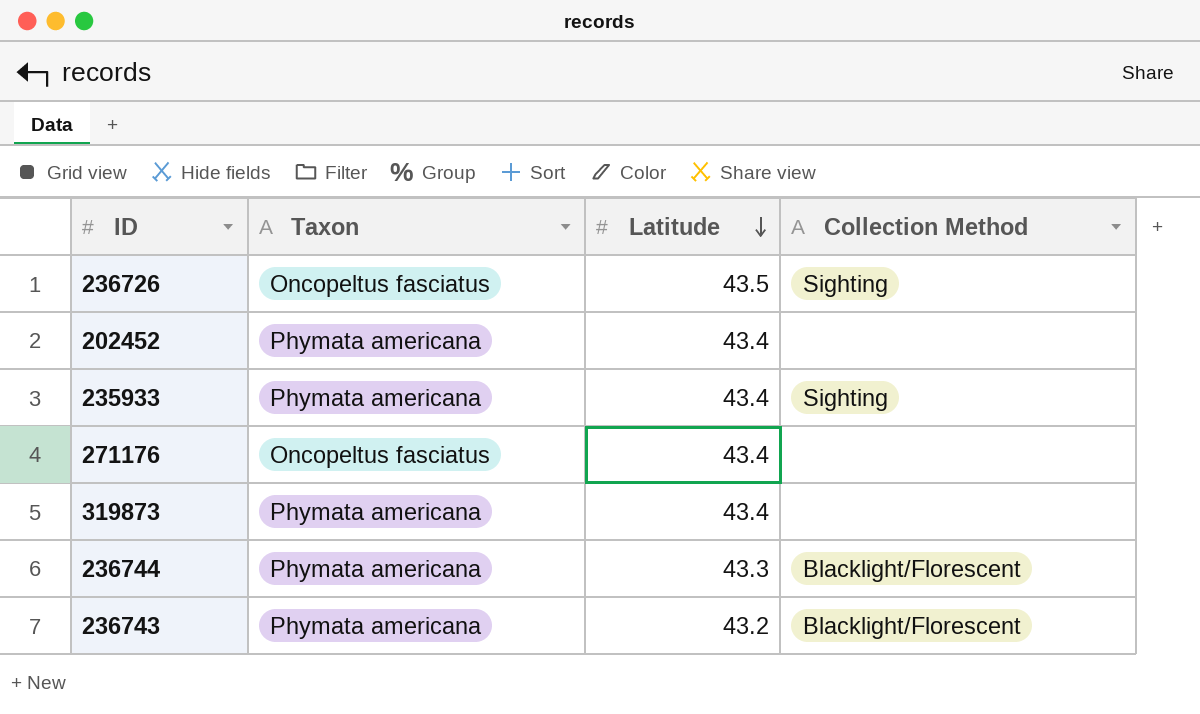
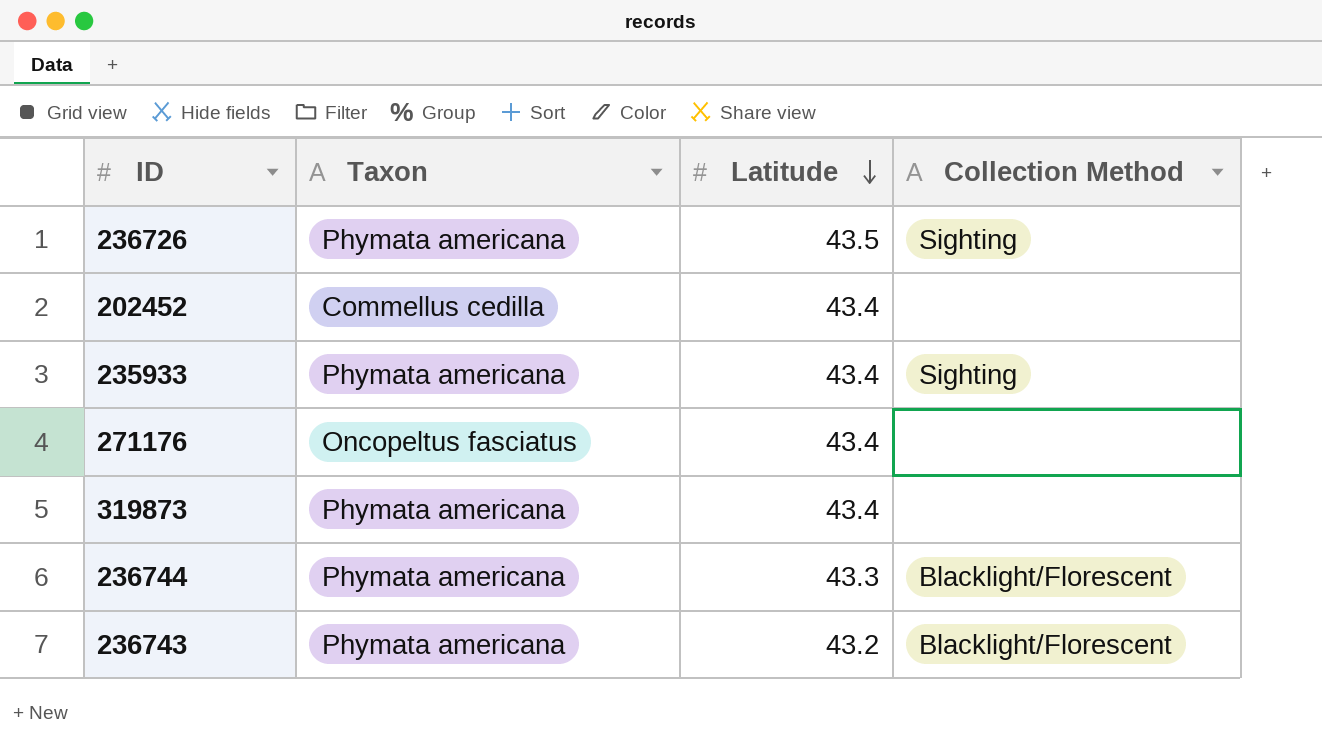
236726 | Taxon: Oncopeltus fasciatus -> Phymata americana
202452 | Taxon: Phymata americana -> Commellus cedilla

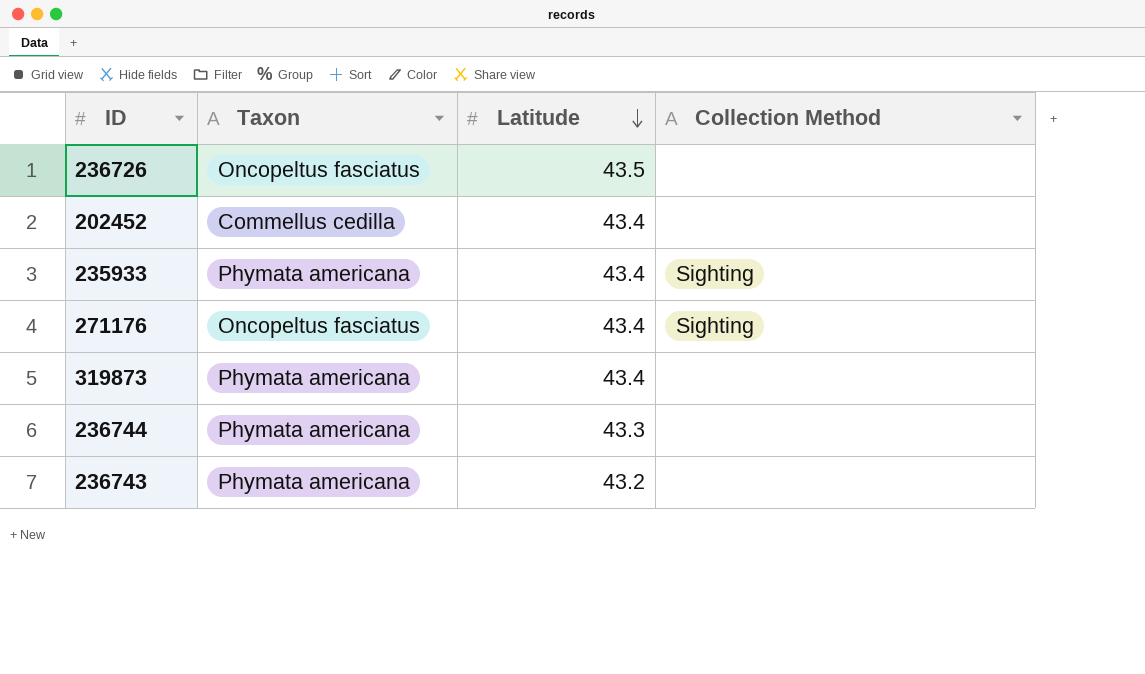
236726 | Taxon: Phymata americana -> Oncopeltus fasciatus
236726 | Collection Method: Sighting -> none
271176 | Collection Method: none -> Sighting
236744 | Collection Method: Blacklight/Florescent -> none
236743 | Collection Method: Blacklight/Florescent -> none

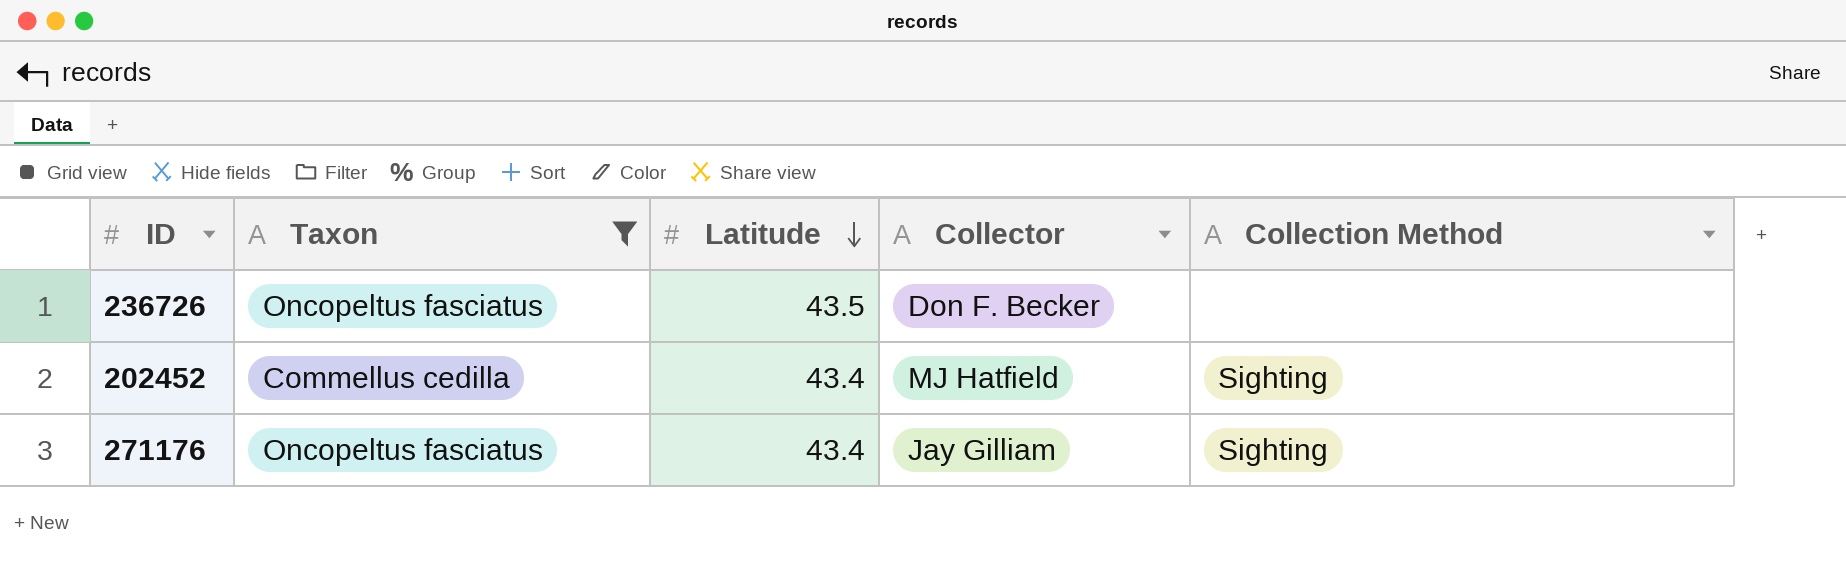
filter: none -> Taxon != Phymata americana
column Collector | position: none -> 4
202452 | Collection Method: none -> Sighting

